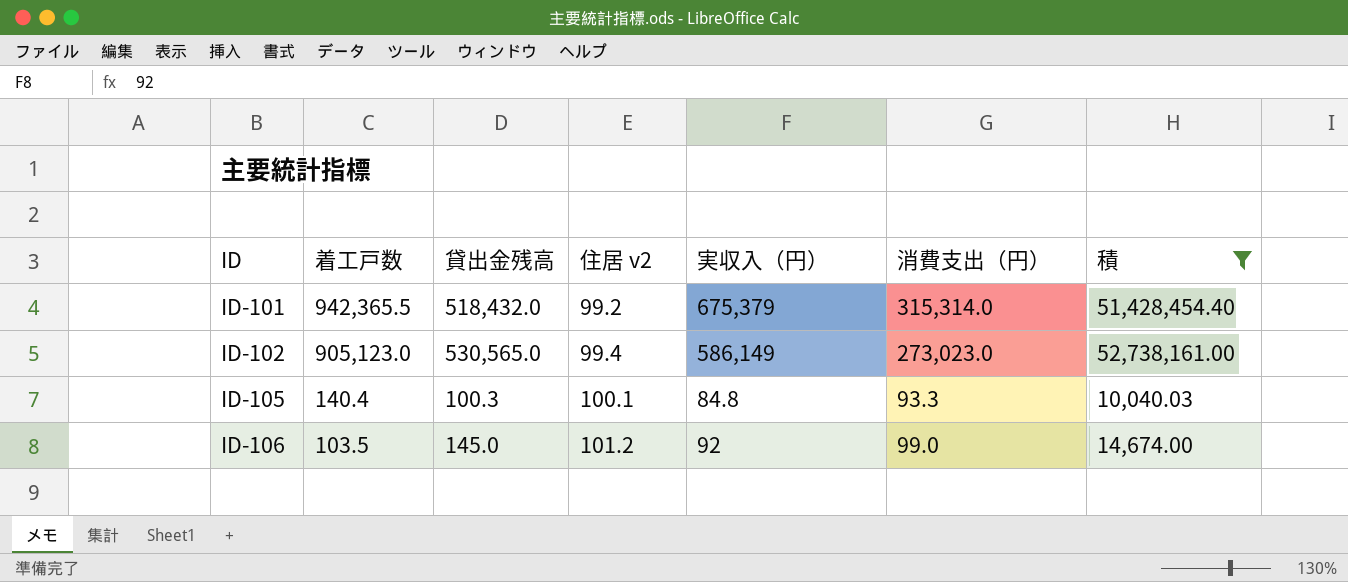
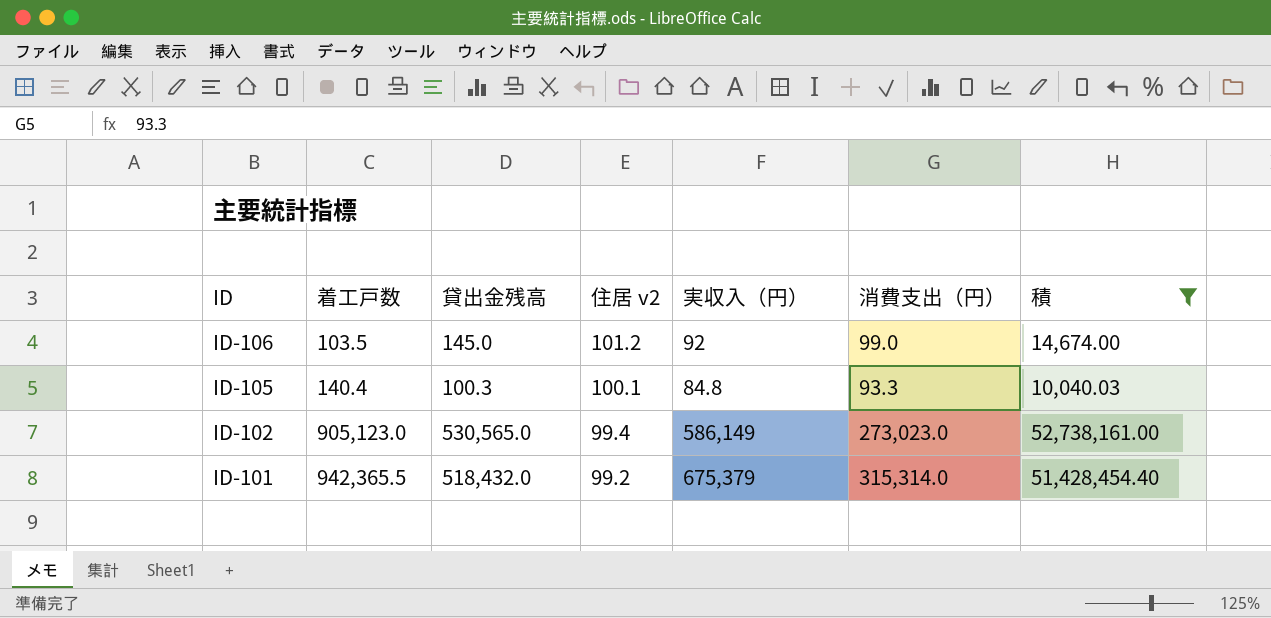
row order: ID ascending -> ID descending

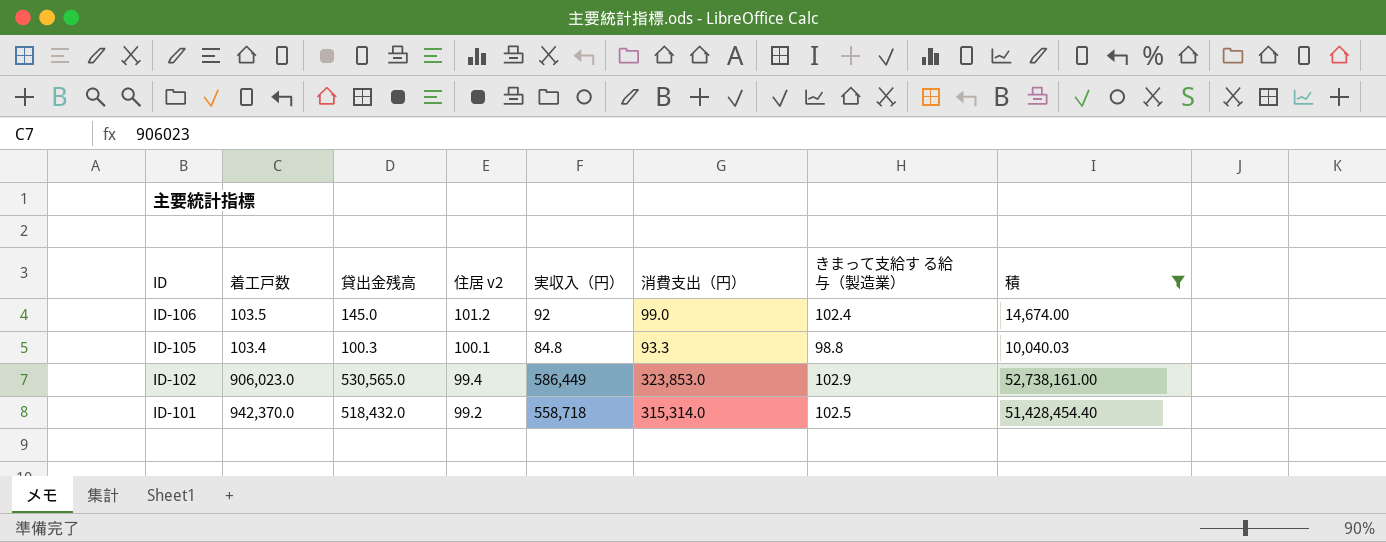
column きまって支給す る給与（製造業） | position: none -> 7
ID-105 | 着工戸数: 140.4 -> 103.4
ID-102 | 着工戸数: 905,123.0 -> 906,023.0
ID-102 | 実収入（円）: 586,149 -> 586,449
ID-102 | 消費支出（円）: 273,023.0 -> 323,853.0
ID-101 | 着工戸数: 942,365.5 -> 942,370.0
ID-101 | 実収入（円）: 675,379 -> 558,718

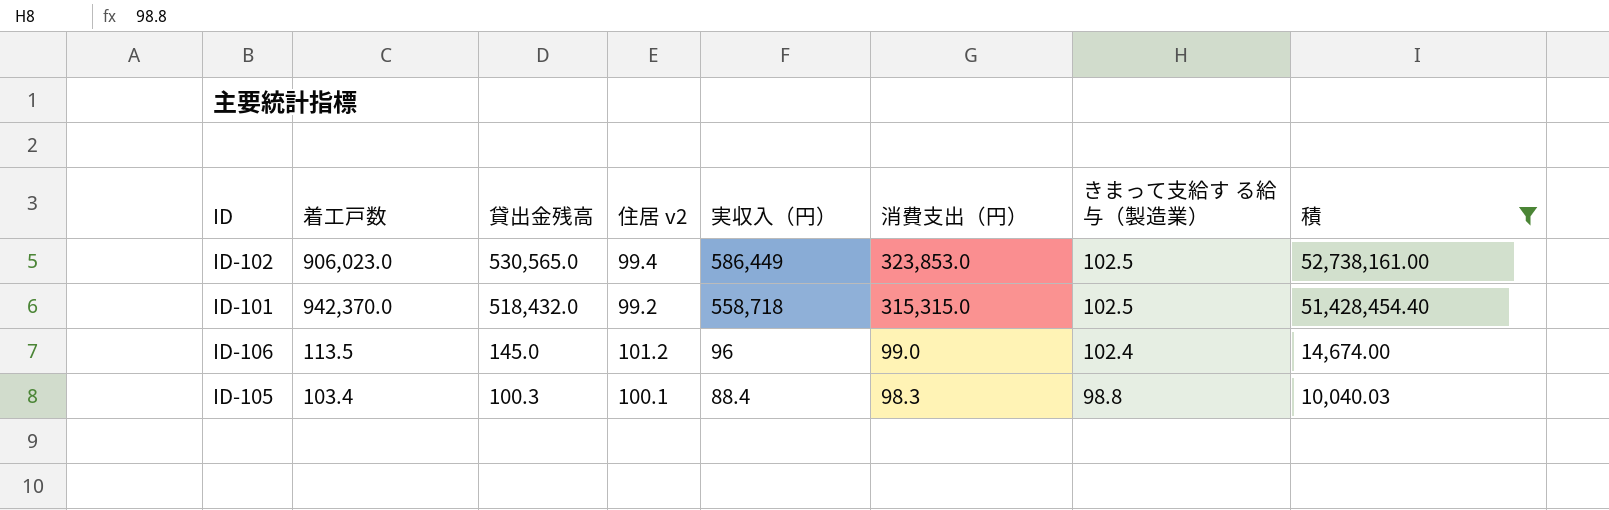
row order: ID descending -> 貸出金残高 descending
ID-102 | きまって支給す る給与（製造業）: 102.9 -> 102.5
ID-101 | 消費支出（円）: 315,314.0 -> 315,315.0
ID-106 | 着工戸数: 103.5 -> 113.5
ID-106 | 実収入（円）: 92 -> 96
ID-105 | 実収入（円）: 84.8 -> 88.4
ID-105 | 消費支出（円）: 93.3 -> 98.3

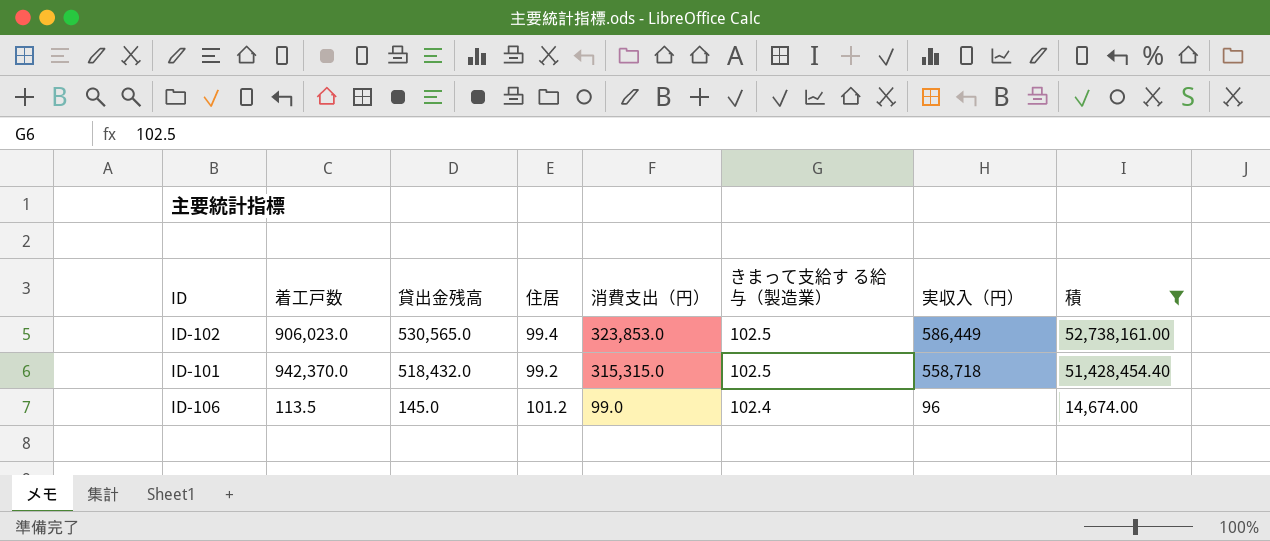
column name: 住居 v2 -> 住居
column 実収入（円） | position: 5 -> 7
row ID-105: 103.4 | 100.3 | 100.1 | 88.4 | 98.3 | 98.8 | 10,040.03 -> none

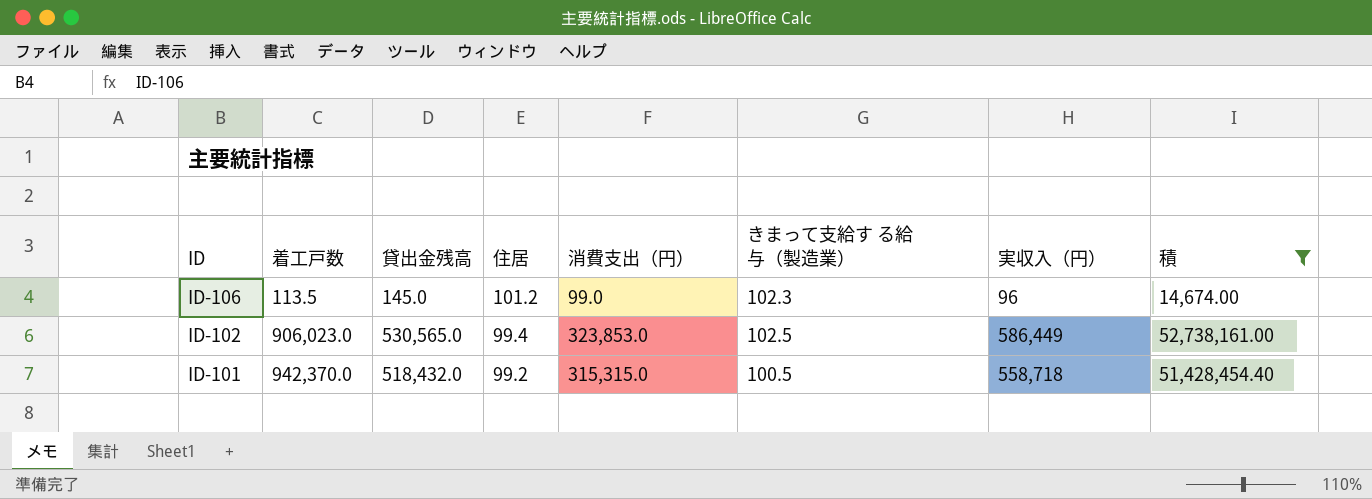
row order: 貸出金残高 descending -> ID descending
ID-106 | きまって支給す る給与（製造業）: 102.4 -> 102.3
ID-101 | きまって支給す る給与（製造業）: 102.5 -> 100.5

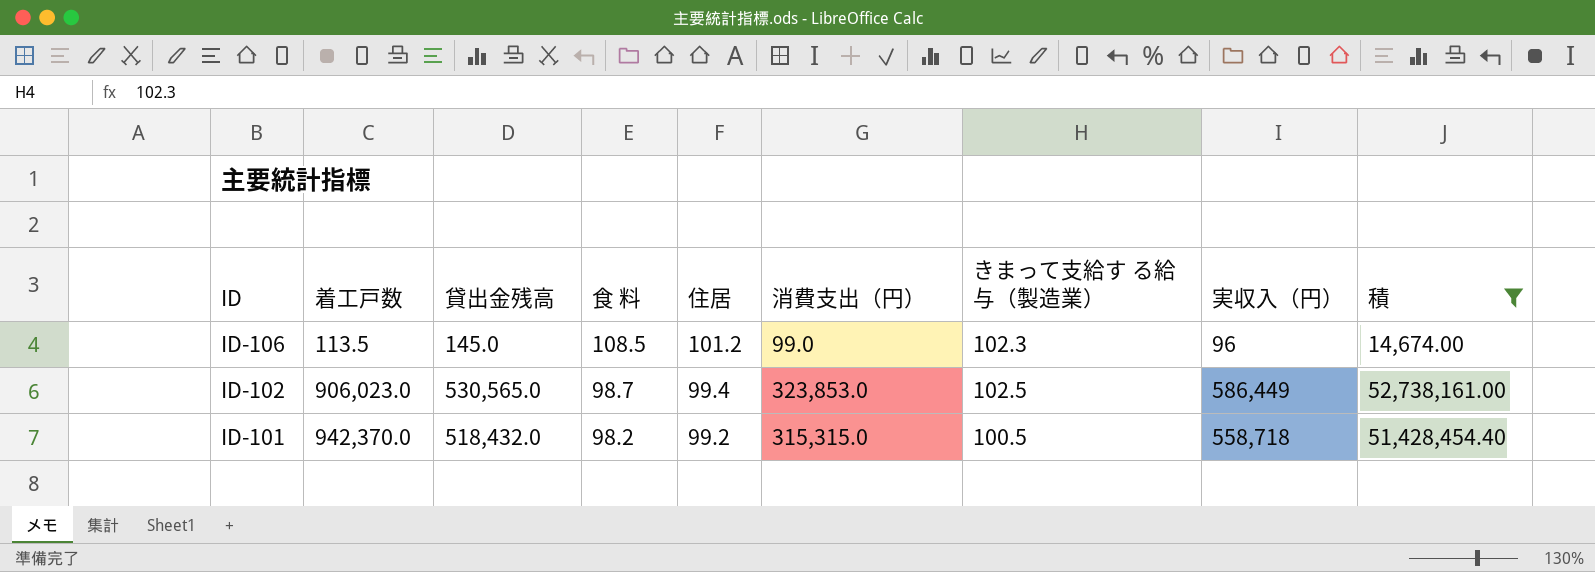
column 食 料 | position: none -> 4

